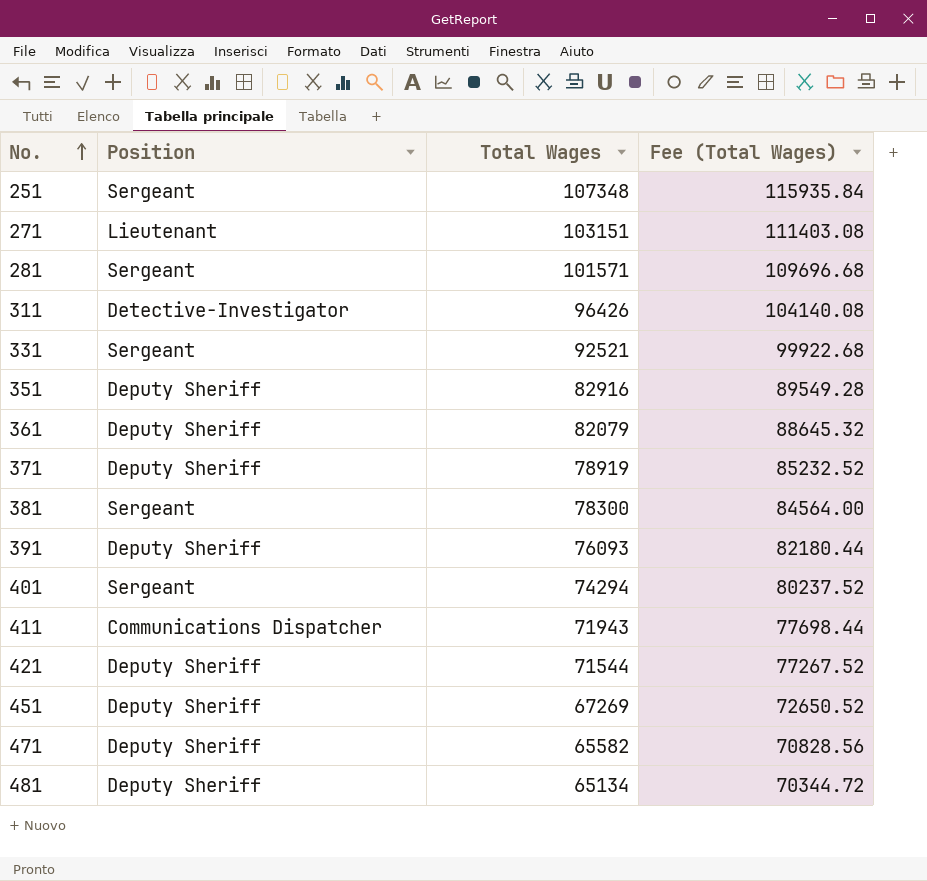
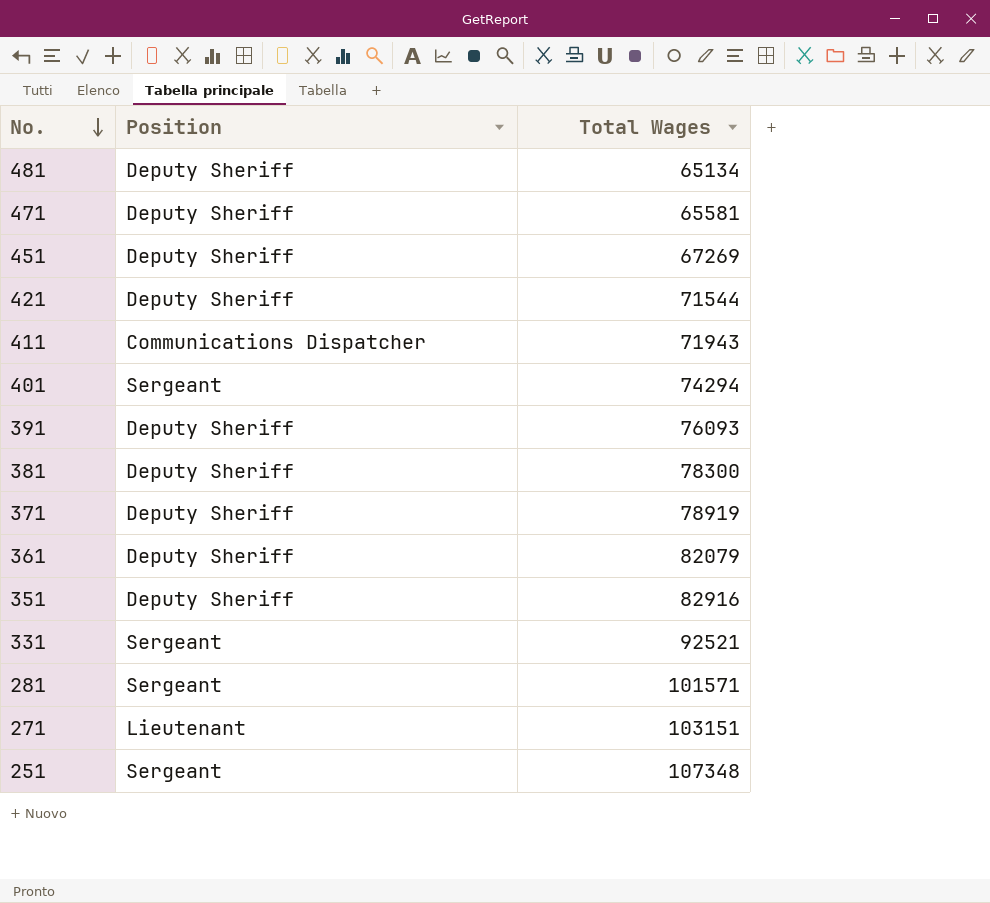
row order: No. ascending -> No. descending
column Fee (Total Wages) | formula: [Total Wages] * 1.08 -> none
row 311: Detective-Investigator | 96426 | 104140.08 -> none
471 | Total Wages: 65582 -> 65581
381 | Position: Sergeant -> Deputy Sheriff

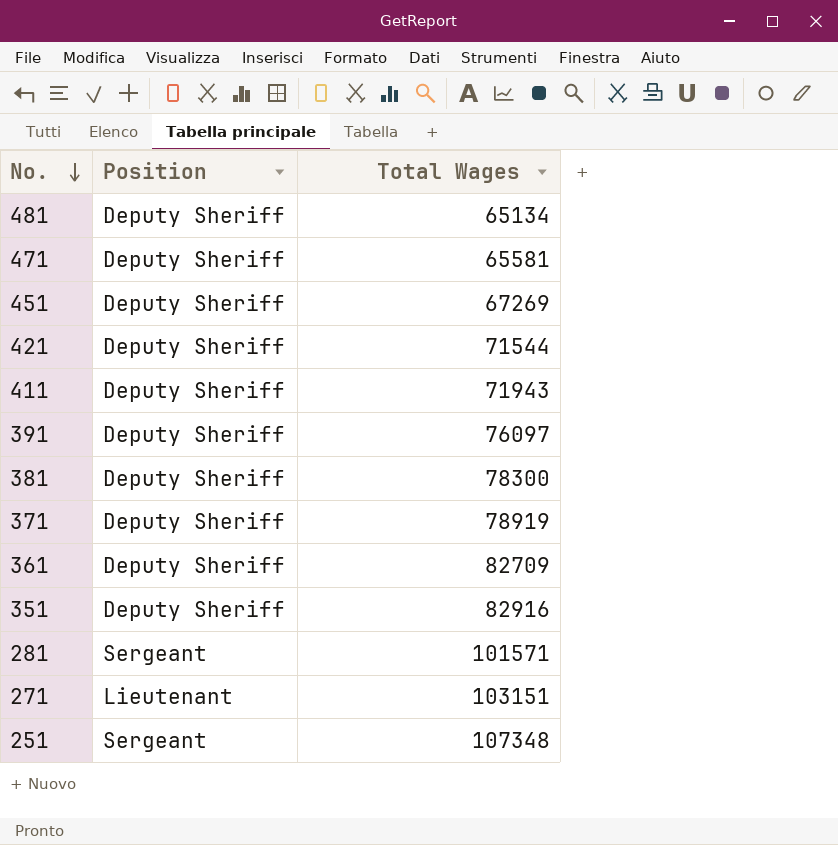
row 401: Sergeant | 74294 -> none
row 331: Sergeant | 92521 -> none
411 | Position: Communications Dispatcher -> Deputy Sheriff
391 | Total Wages: 76093 -> 76097
361 | Total Wages: 82079 -> 82709

